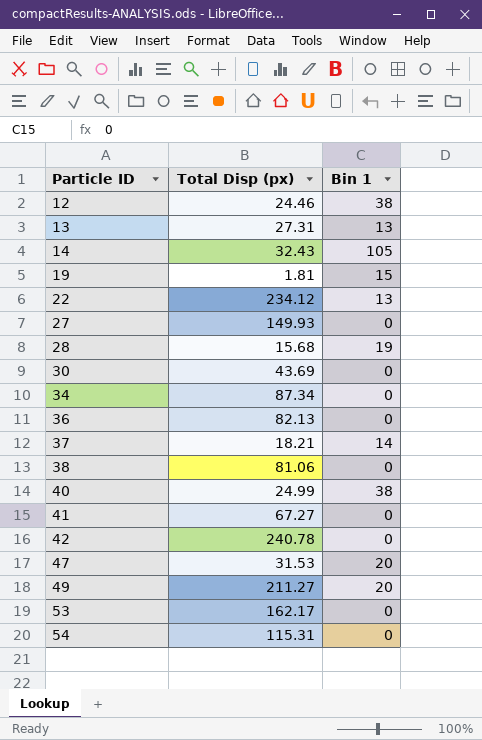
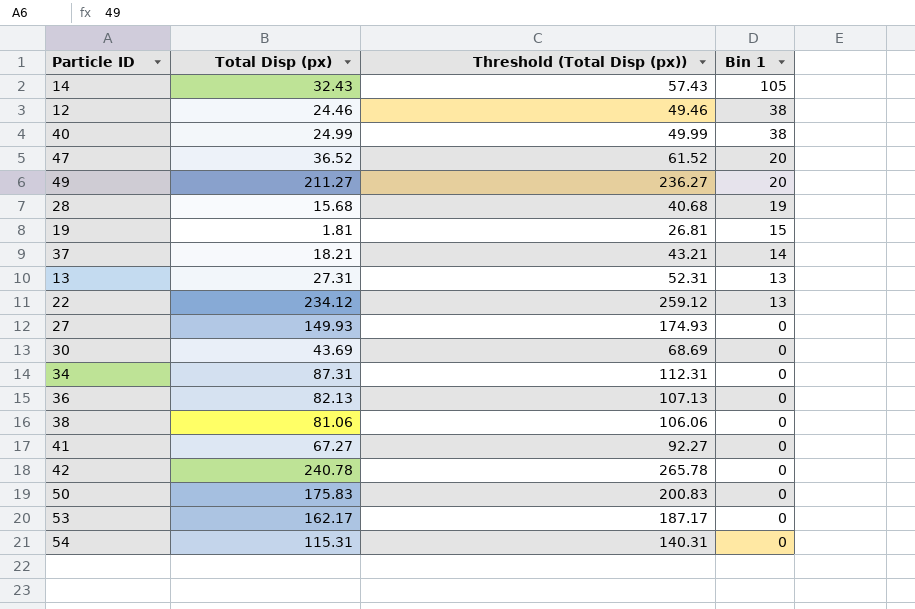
row order: Particle ID ascending -> Bin 1 descending
column Threshold (Total Disp (px)) | formula: none -> [Total Disp (px)] + 25
47 | Total Disp (px): 31.53 -> 36.52
34 | Total Disp (px): 87.34 -> 87.31
row 50: none -> 175.83 | 200.83 | 0

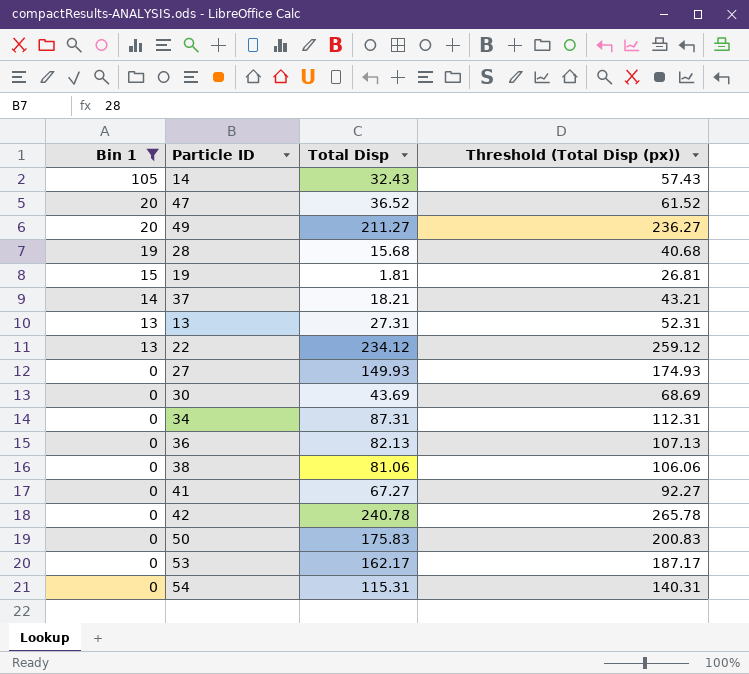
filter: none -> Bin 1 != 38
column Bin 1 | position: 4 -> 1
column name: Total Disp (px) -> Total Disp

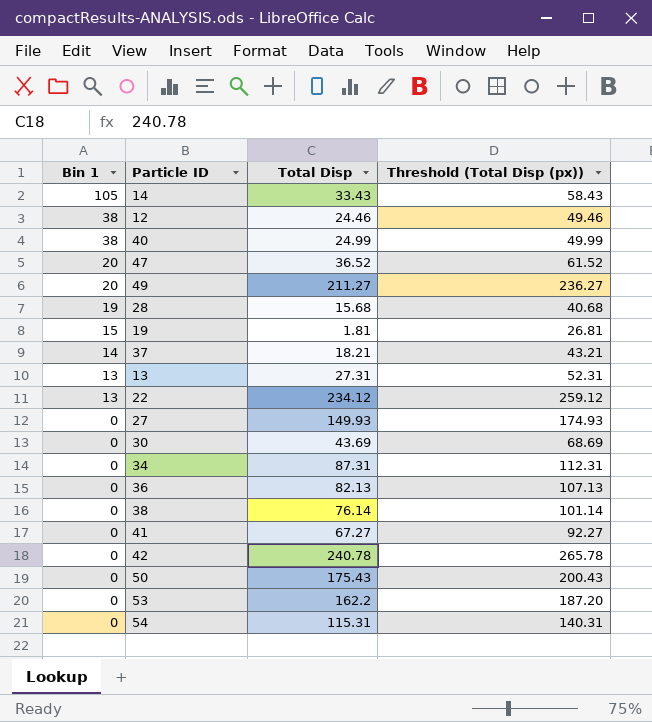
filter: Bin 1 != 38 -> none
14 | Total Disp: 32.43 -> 33.43
14 | Threshold (Total Disp (px)): 57.43 -> 58.43
38 | Total Disp: 81.06 -> 76.14
38 | Threshold (Total Disp (px)): 106.06 -> 101.14
50 | Total Disp: 175.83 -> 175.43
50 | Threshold (Total Disp (px)): 200.83 -> 200.43
53 | Total Disp: 162.17 -> 162.2
53 | Threshold (Total Disp (px)): 187.17 -> 187.20

